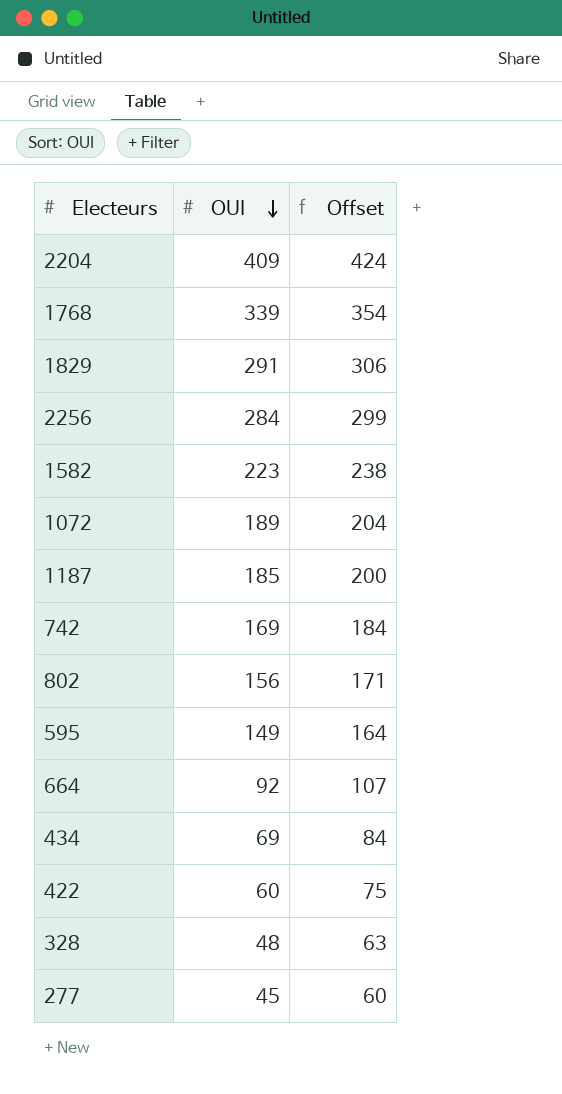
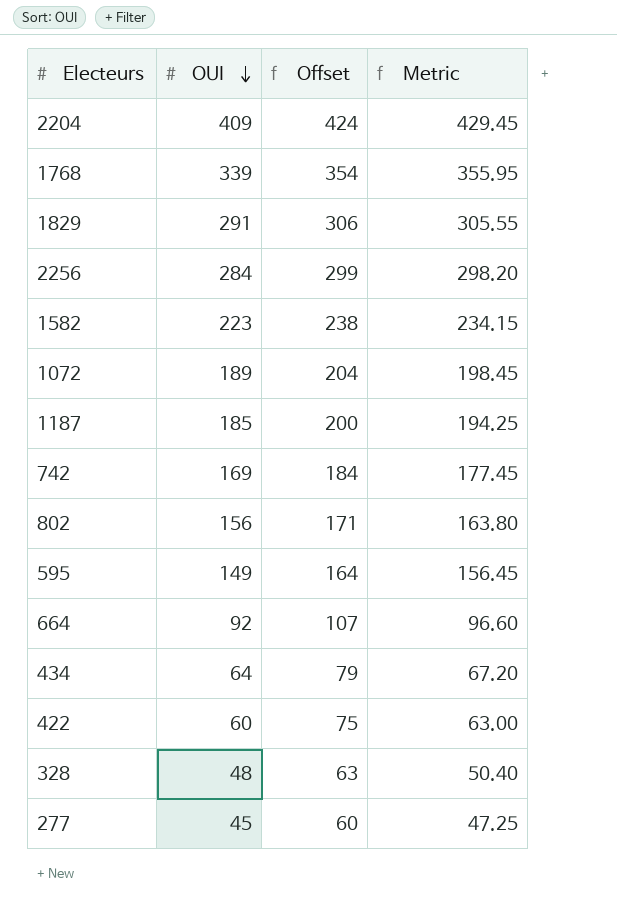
column Metric | formula: none -> [OUI] * 1.05
434 | OUI: 69 -> 64
434 | Offset: 84 -> 79

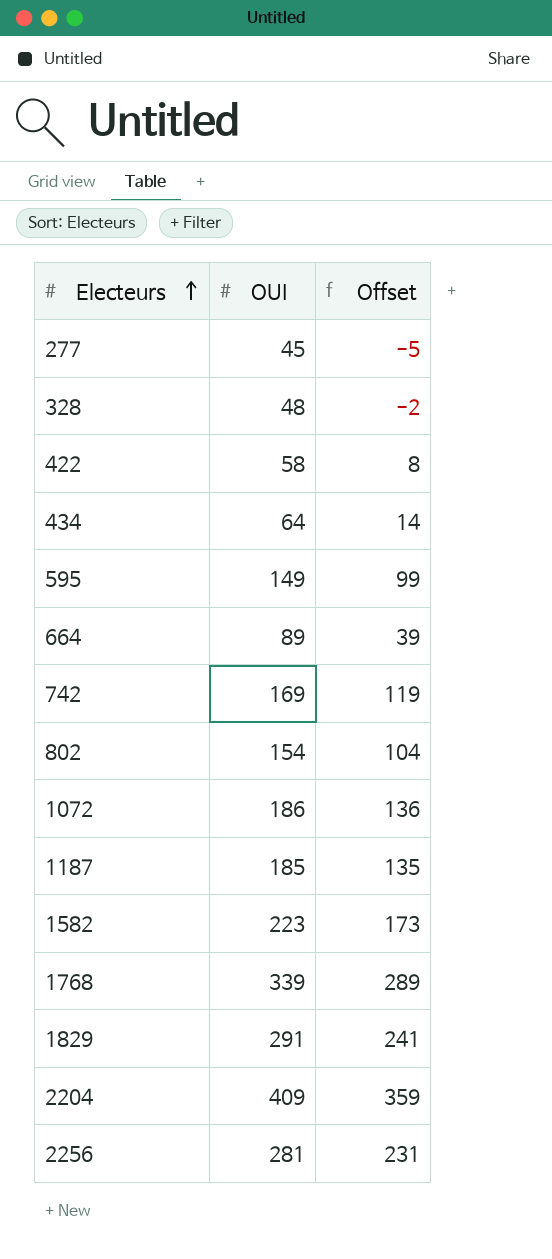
row order: OUI descending -> Electeurs ascending
column Metric | formula: [OUI] * 1.05 -> none
column Offset | formula: [OUI] + 15 -> [OUI] - 50
422 | OUI: 60 -> 58
664 | OUI: 92 -> 89
802 | OUI: 156 -> 154
1072 | OUI: 189 -> 186
2256 | OUI: 284 -> 281

